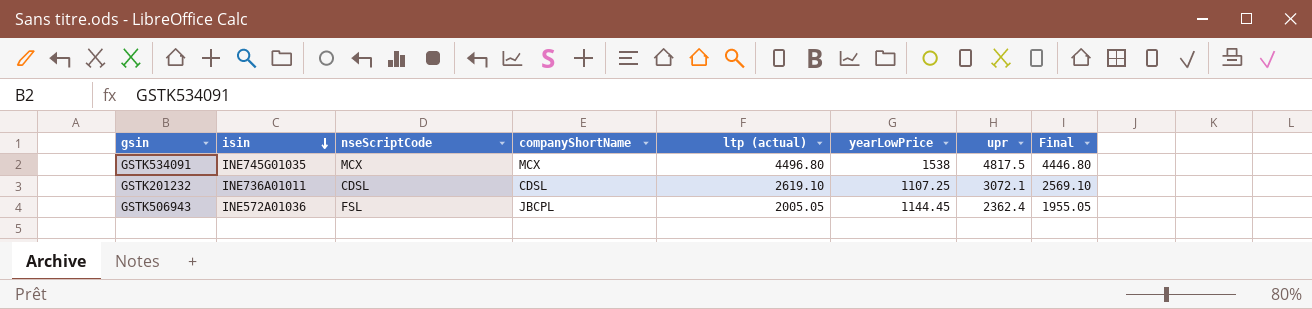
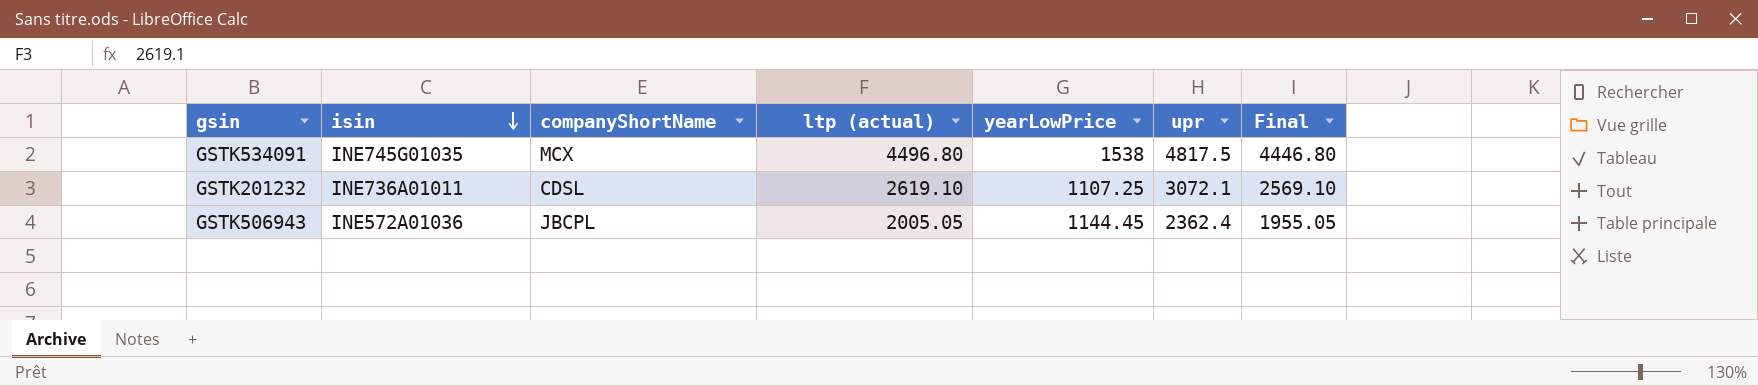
column nseScriptCode | position: 3 -> none

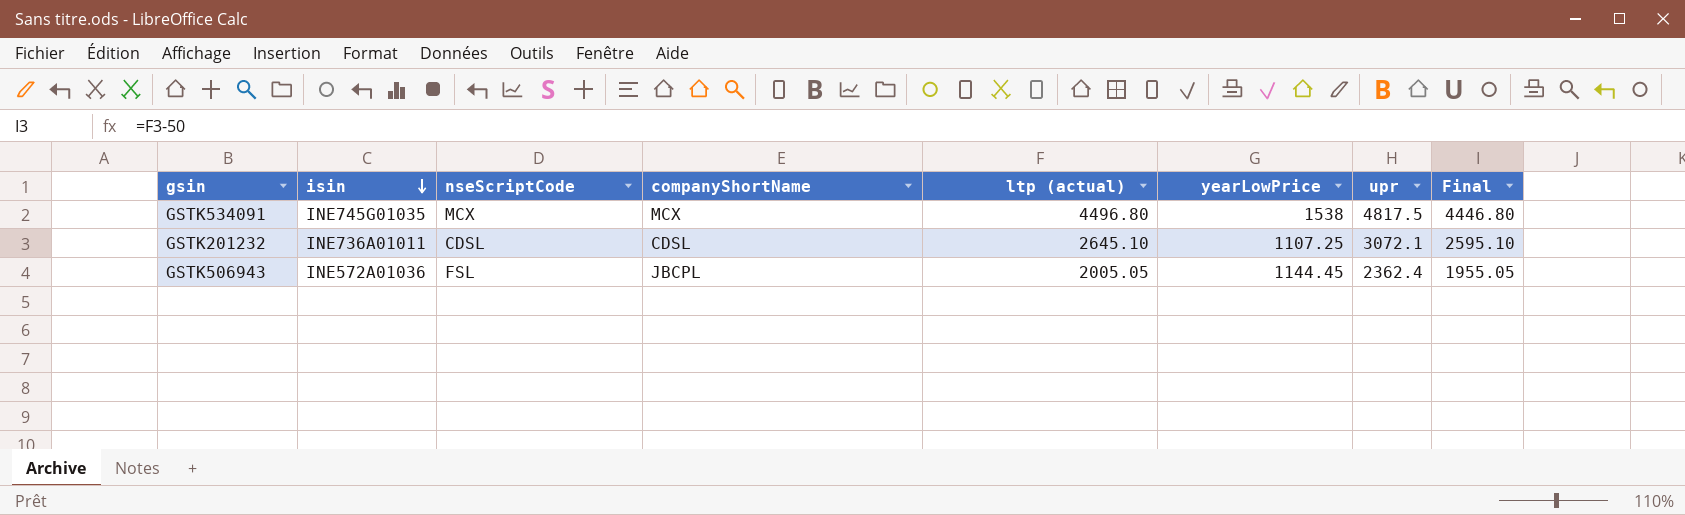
column nseScriptCode | position: none -> 3
GSTK201232 | ltp (actual): 2619.10 -> 2645.10
GSTK201232 | Final: 2569.10 -> 2595.10

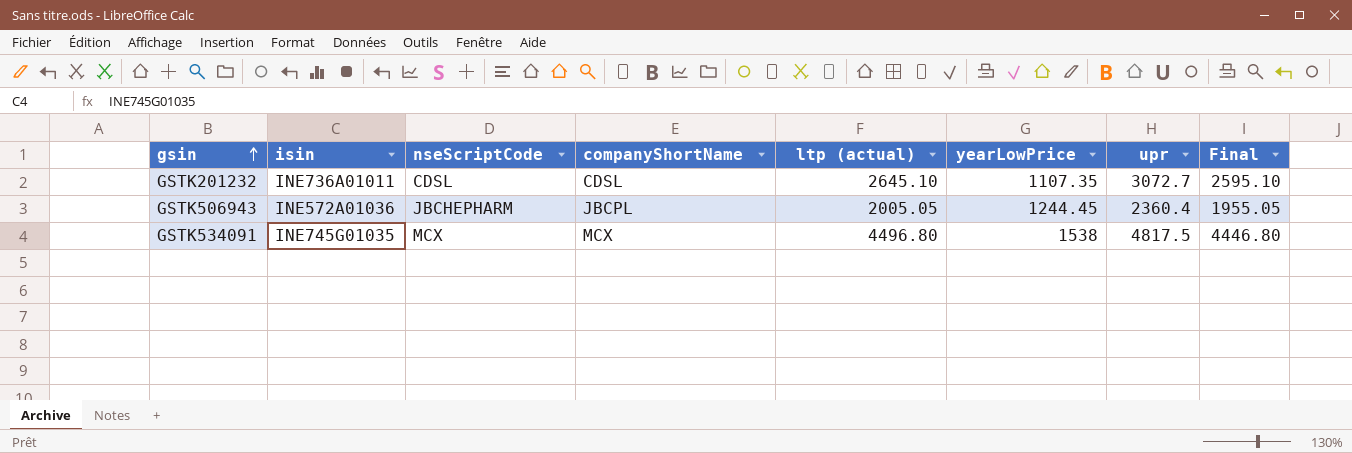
row order: isin descending -> gsin ascending
GSTK201232 | yearLowPrice: 1107.25 -> 1107.35
GSTK201232 | upr: 3072.1 -> 3072.7
GSTK506943 | nseScriptCode: FSL -> JBCHEPHARM
GSTK506943 | yearLowPrice: 1144.45 -> 1244.45
GSTK506943 | upr: 2362.4 -> 2360.4

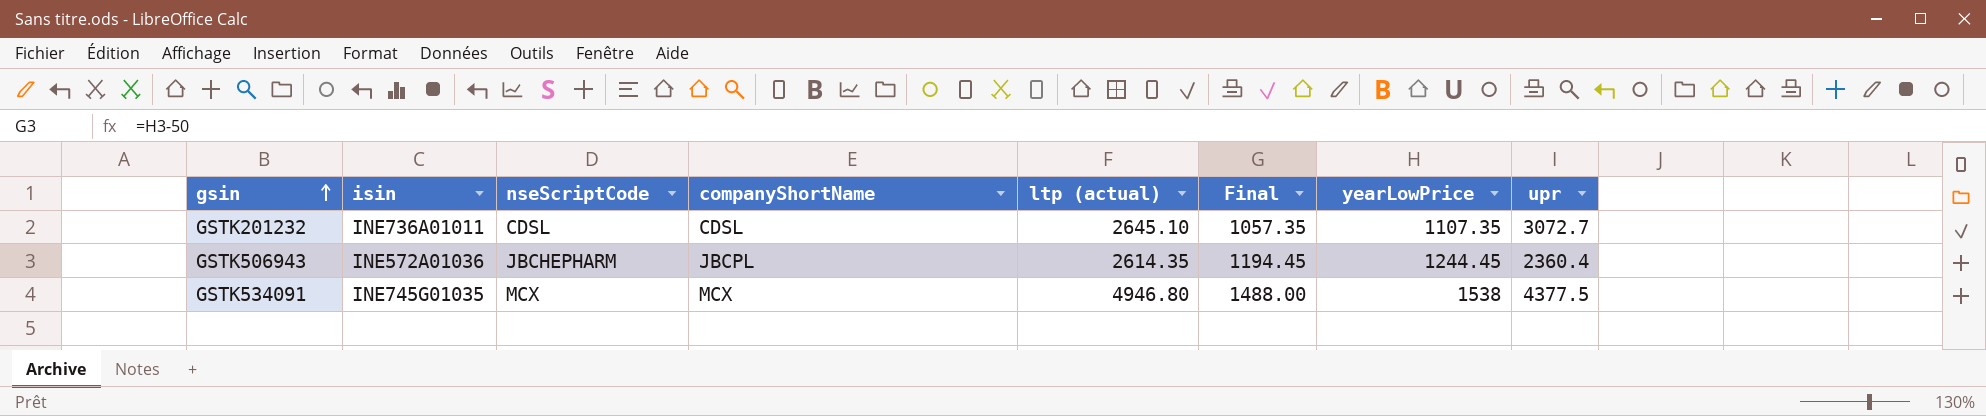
column Final | formula: [ltp (actual)] - 50 -> [yearLowPrice] - 50
column Final | position: 8 -> 6
GSTK506943 | ltp (actual): 2005.05 -> 2614.35
GSTK534091 | ltp (actual): 4496.80 -> 4946.80
GSTK534091 | upr: 4817.5 -> 4377.5

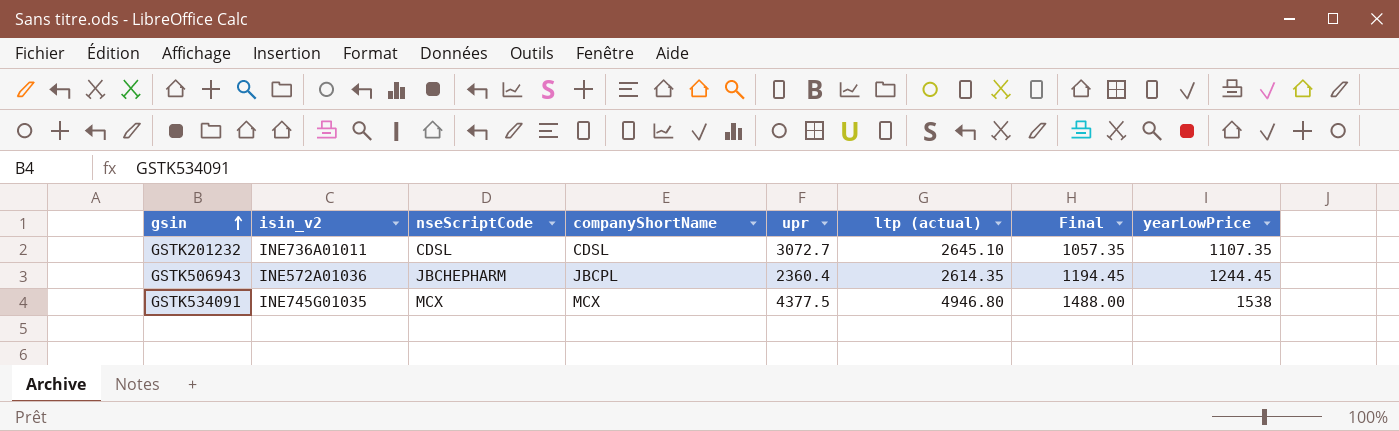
column name: isin -> isin_v2
column upr | position: 8 -> 5

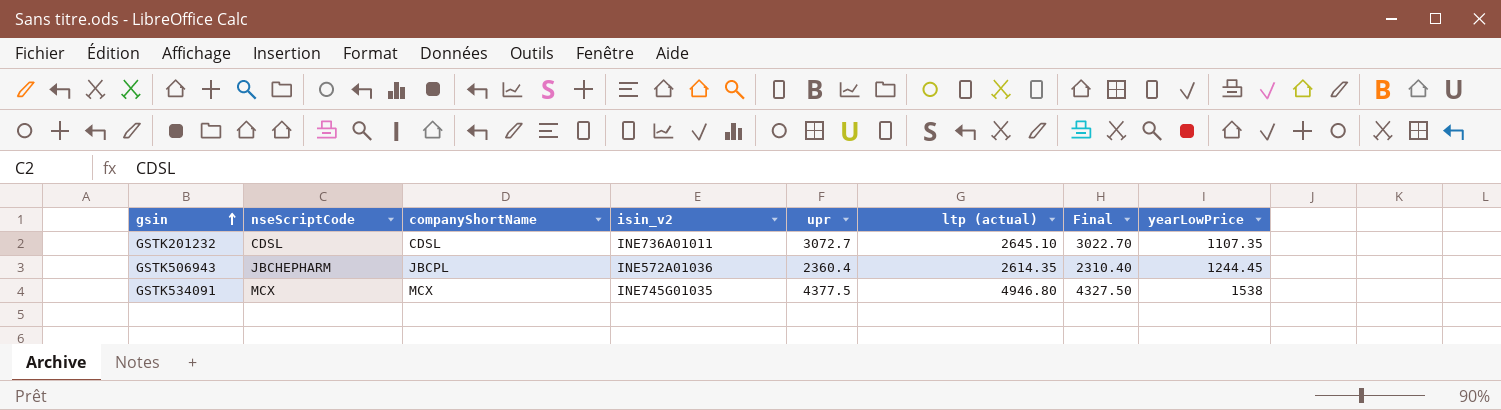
column isin_v2 | position: 2 -> 4
column Final | formula: [yearLowPrice] - 50 -> [upr] - 50

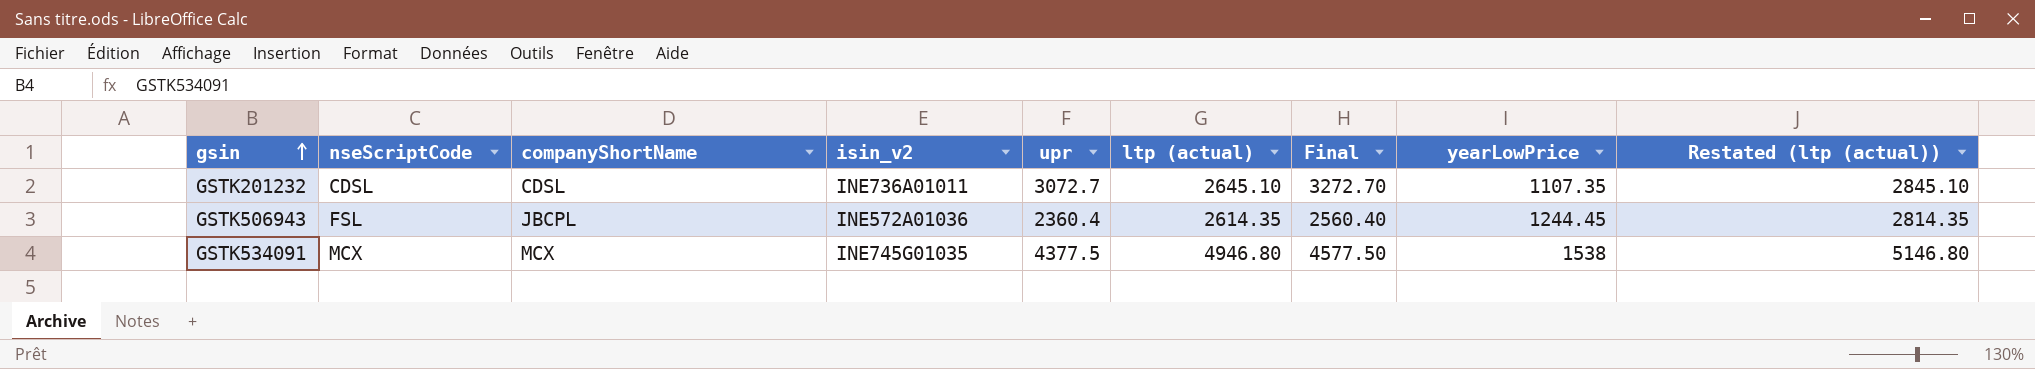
column Final | formula: [upr] - 50 -> [upr] + 200
column Restated (ltp (actual)) | formula: none -> [ltp (actual)] + 200
GSTK506943 | nseScriptCode: JBCHEPHARM -> FSL

